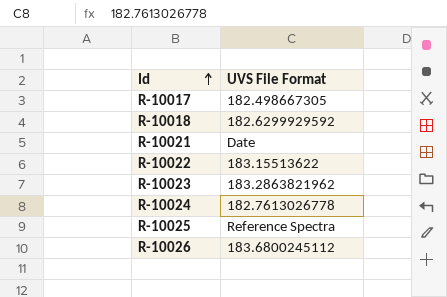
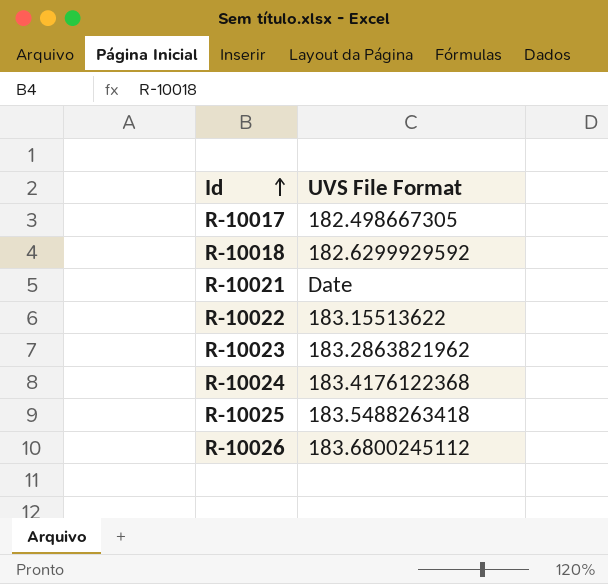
R-10024 | UVS File Format: 182.7613026778 -> 183.4176122368
R-10025 | UVS File Format: Reference Spectra -> 183.5488263418

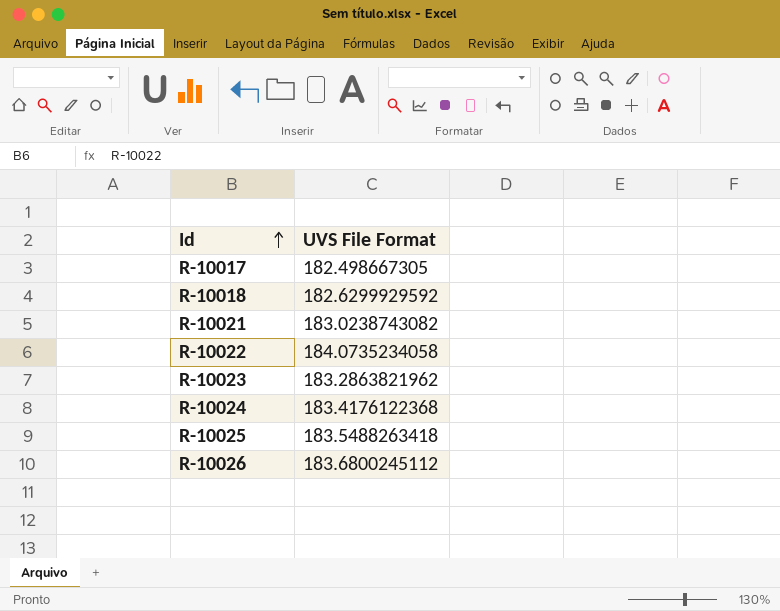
R-10021 | UVS File Format: Date -> 183.0238743082
R-10022 | UVS File Format: 183.15513622 -> 184.0735234058

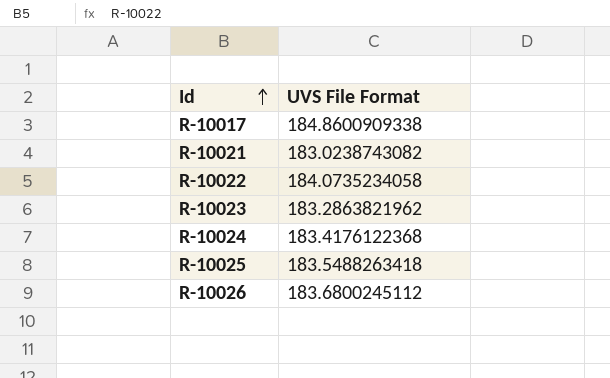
row R-10018: 182.6299929592 -> none
R-10017 | UVS File Format: 182.498667305 -> 184.8600909338

